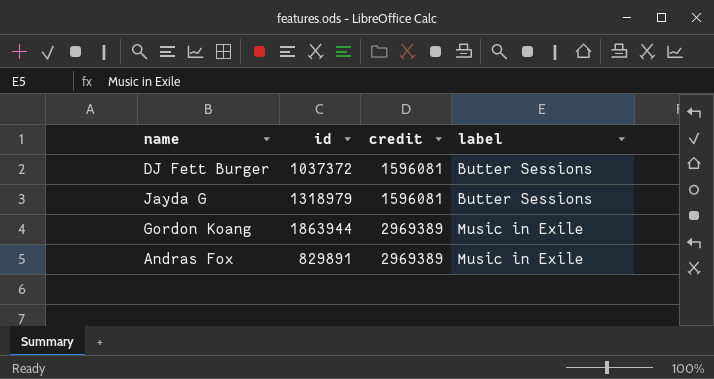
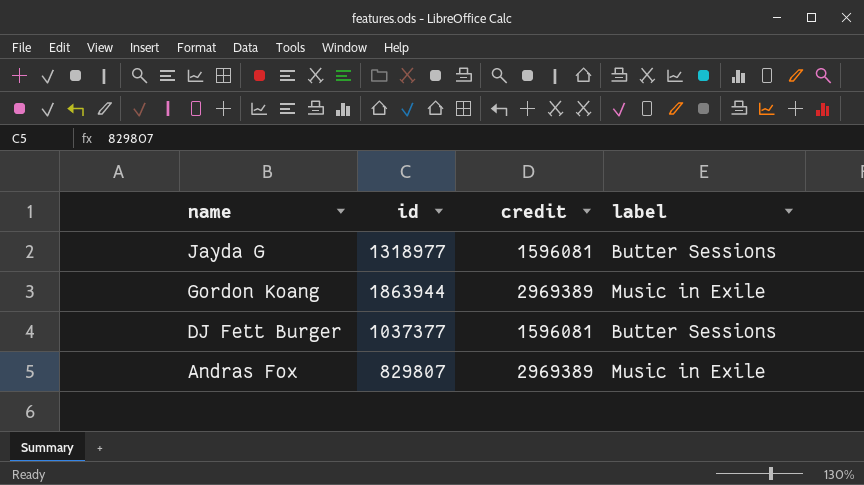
row order: credit ascending -> name descending
Jayda G | id: 1318979 -> 1318977
DJ Fett Burger | id: 1037372 -> 1037377
Andras Fox | id: 829891 -> 829807

